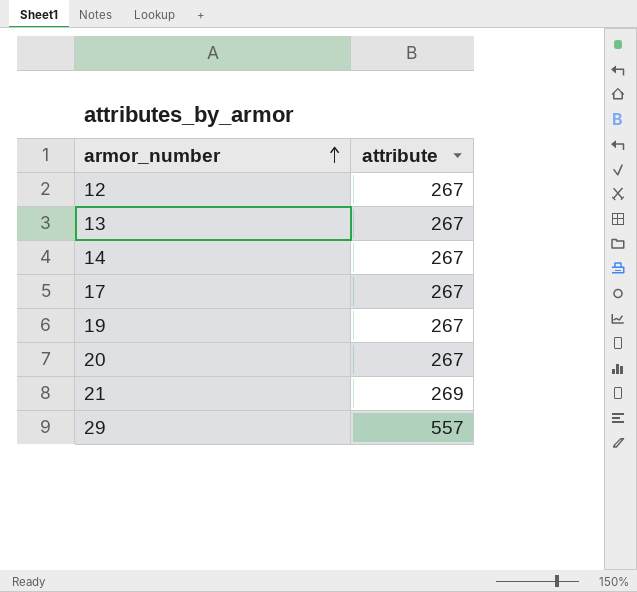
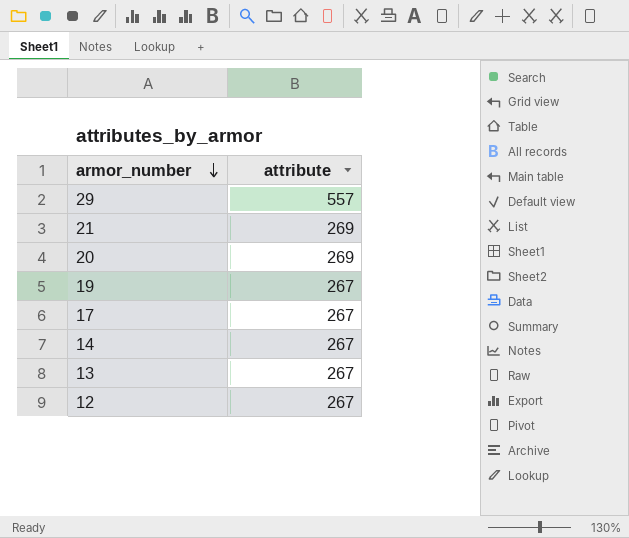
row order: armor_number ascending -> armor_number descending
20 | attribute: 267 -> 269

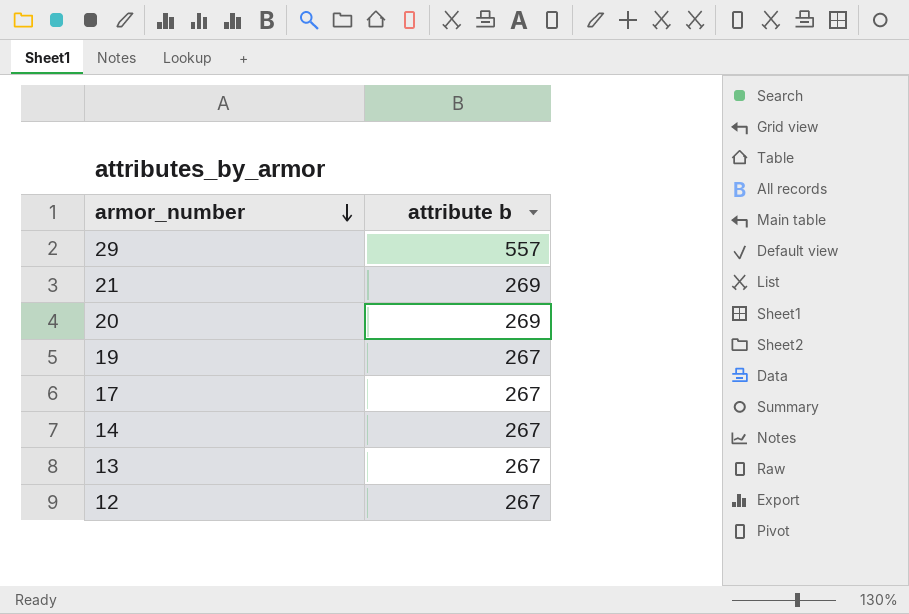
column name: attribute -> attribute b

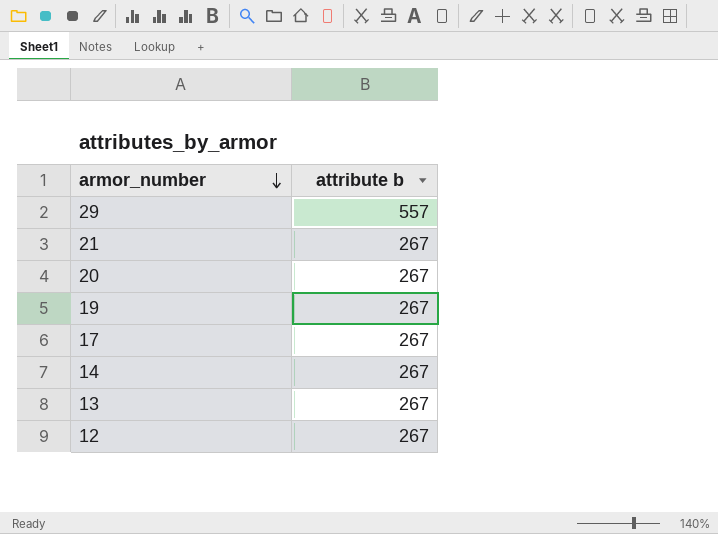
21 | attribute b: 269 -> 267
20 | attribute b: 269 -> 267

